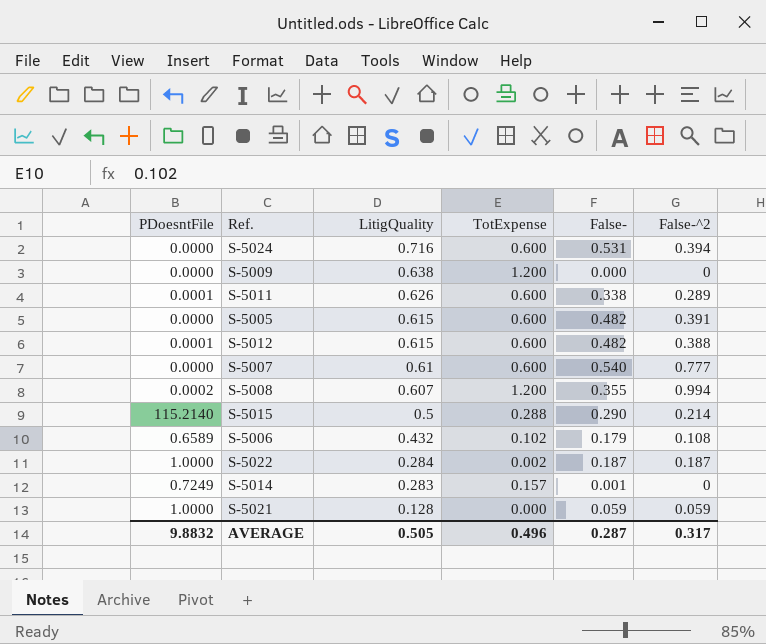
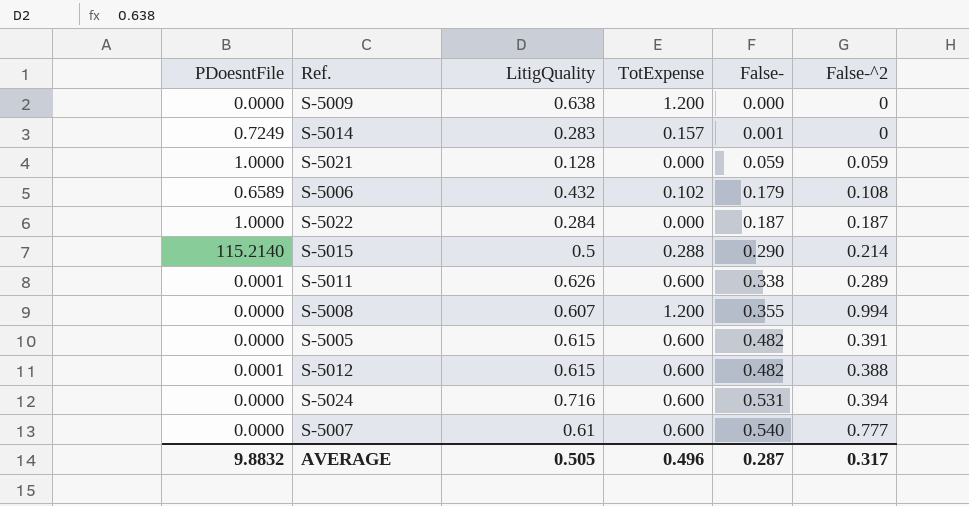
row order: LitigQuality descending -> False- ascending
S-5022 | TotExpense: 0.002 -> 0.000
S-5008 | PDoesntFile: 0.0002 -> 0.0000

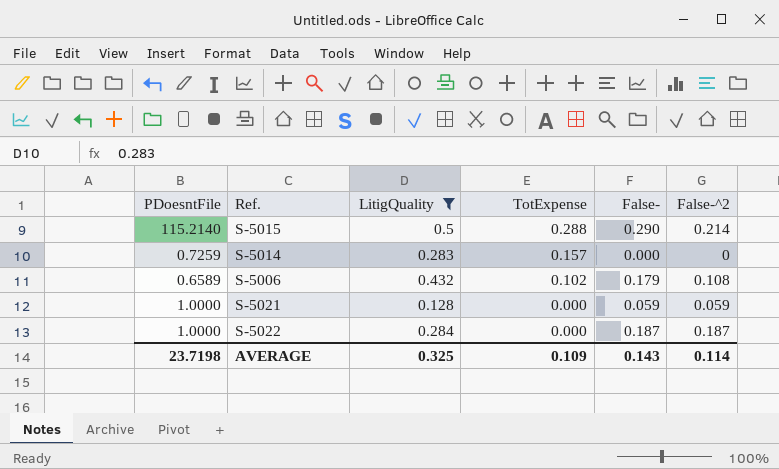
filter: none -> LitigQuality <= 0.5
row order: False- ascending -> TotExpense descending
S-5014 | PDoesntFile: 0.7249 -> 0.7259
S-5014 | False-: 0.001 -> 0.000
AVERAGE | PDoesntFile: 9.8832 -> 23.7198
AVERAGE | LitigQuality: 0.505 -> 0.325
AVERAGE | TotExpense: 0.496 -> 0.109
AVERAGE | False-: 0.287 -> 0.143
AVERAGE | False-^2: 0.317 -> 0.114

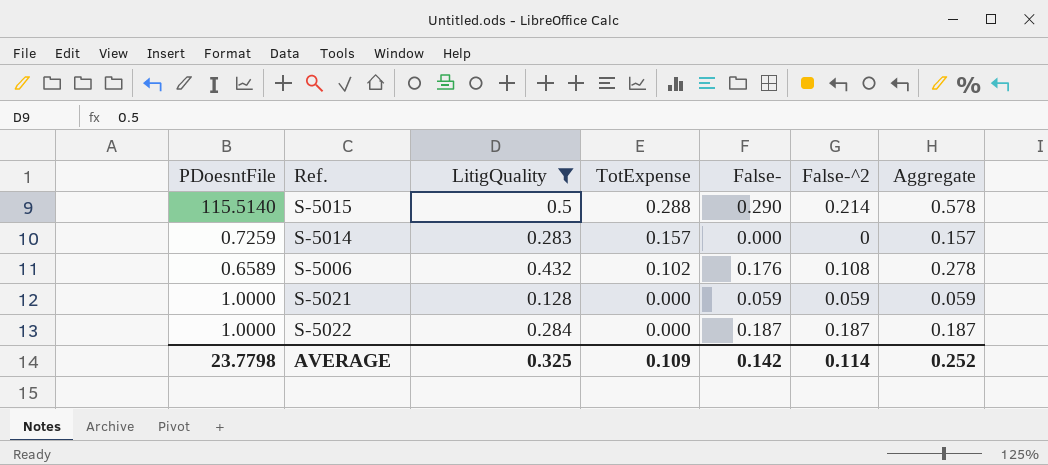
column Aggregate | formula: none -> [TotExpense] + [False-]
S-5015 | PDoesntFile: 115.2140 -> 115.5140
S-5006 | False-: 0.179 -> 0.176
AVERAGE | PDoesntFile: 23.7198 -> 23.7798
AVERAGE | False-: 0.143 -> 0.142

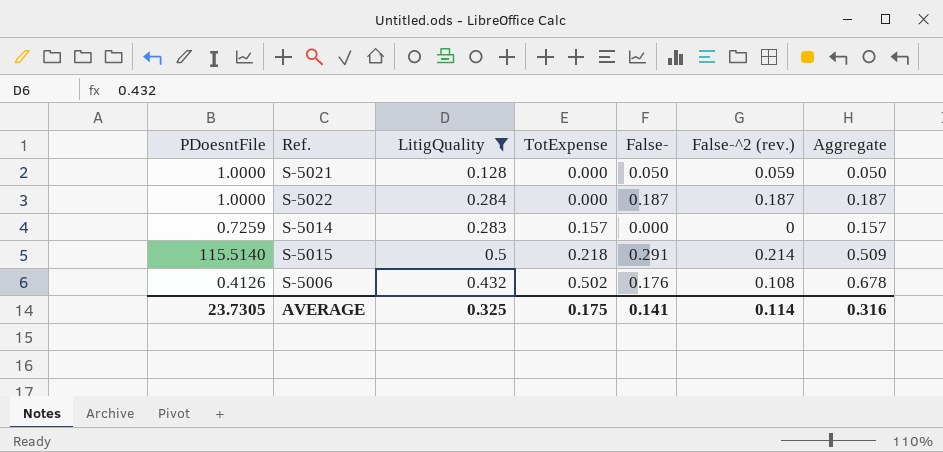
row order: TotExpense descending -> TotExpense ascending
column name: False-^2 -> False-^2 (rev.)
S-5021 | False-: 0.059 -> 0.050
S-5021 | Aggregate: 0.059 -> 0.050
S-5015 | TotExpense: 0.288 -> 0.218
S-5015 | False-: 0.290 -> 0.291
S-5015 | Aggregate: 0.578 -> 0.509
S-5006 | PDoesntFile: 0.6589 -> 0.4126
S-5006 | TotExpense: 0.102 -> 0.502
S-5006 | Aggregate: 0.278 -> 0.678
AVERAGE | PDoesntFile: 23.7798 -> 23.7305
AVERAGE | TotExpense: 0.109 -> 0.175
AVERAGE | False-: 0.142 -> 0.141
AVERAGE | Aggregate: 0.252 -> 0.316

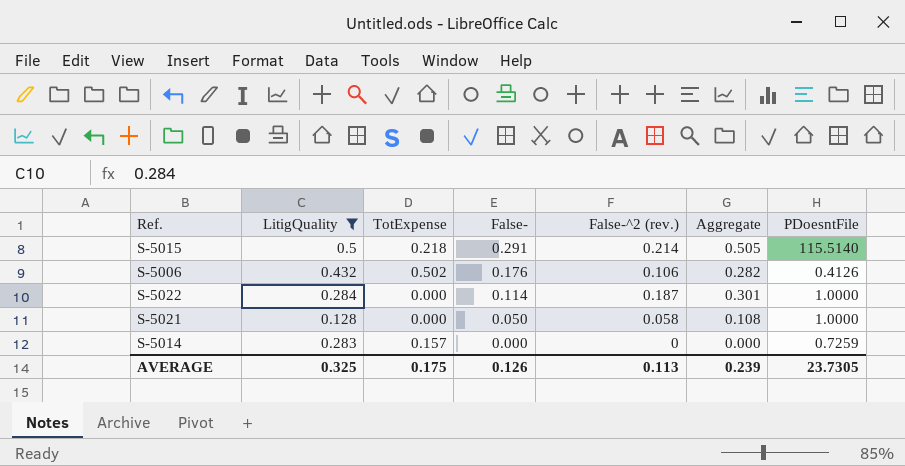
row order: TotExpense ascending -> False- descending
column Aggregate | formula: [TotExpense] + [False-] -> [False-] + [False-^2 (rev.)]
column PDoesntFile | position: 1 -> 7
S-5006 | False-^2 (rev.): 0.108 -> 0.106
S-5022 | False-: 0.187 -> 0.114
S-5021 | False-^2 (rev.): 0.059 -> 0.058
AVERAGE | False-: 0.141 -> 0.126
AVERAGE | False-^2 (rev.): 0.114 -> 0.113
AVERAGE | Aggregate: 0.316 -> 0.239

